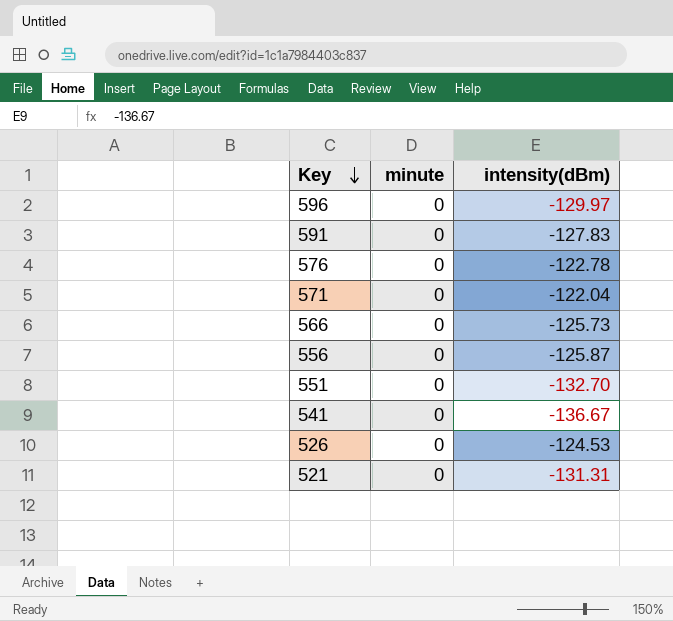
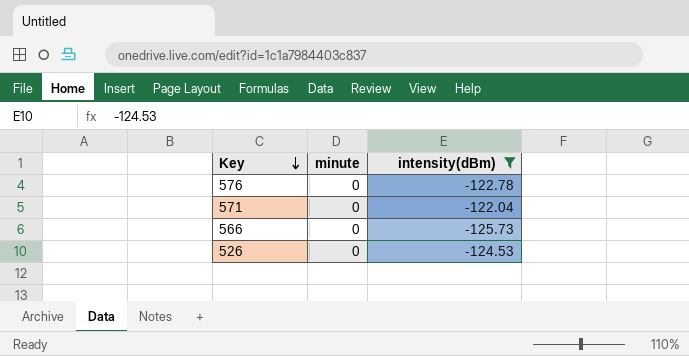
filter: none -> intensity(dBm) >= -125.73

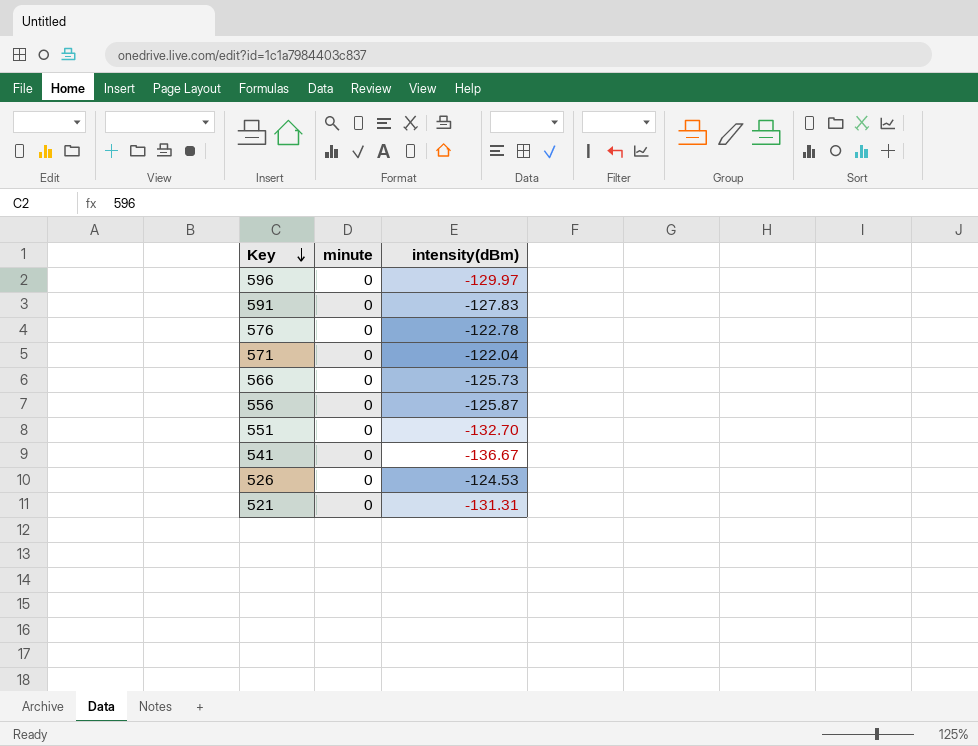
filter: intensity(dBm) >= -125.73 -> none

